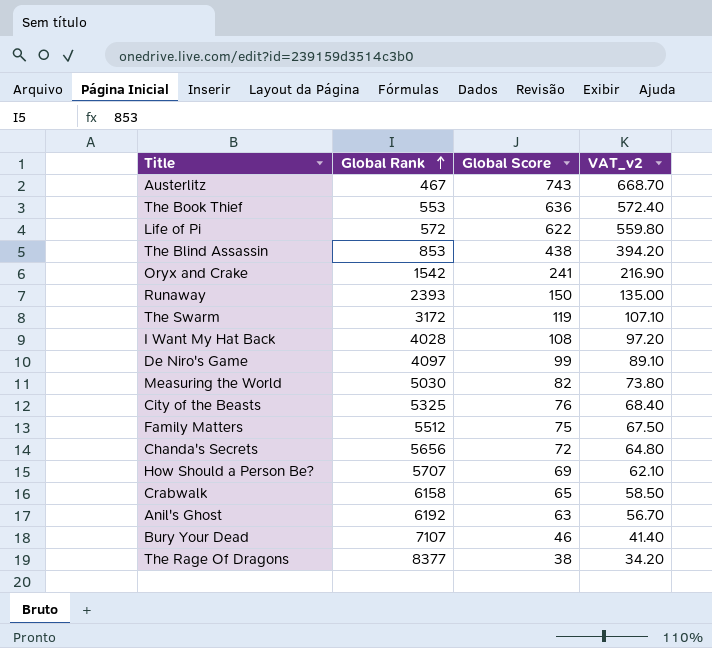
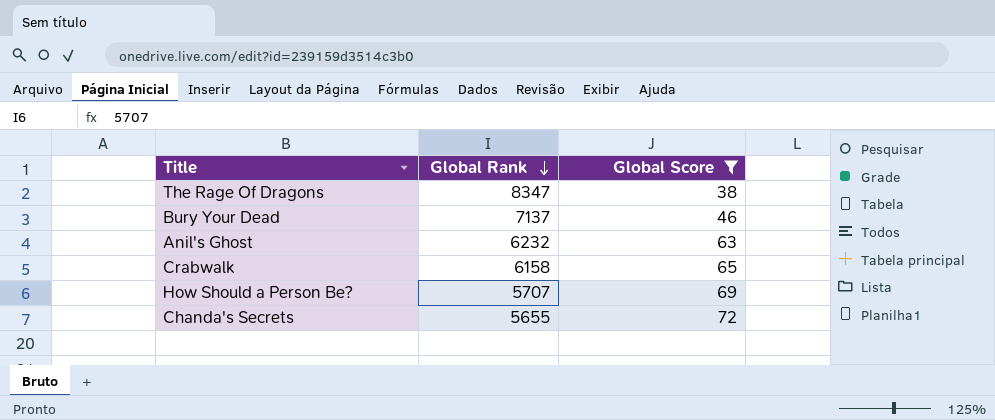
filter: none -> Global Score <= 72
row order: Global Rank ascending -> Global Rank descending
column VAT_v2 | formula: [Global Score] * 0.9 -> none
The Rage Of Dragons | Global Rank: 8377 -> 8347
Bury Your Dead | Global Rank: 7107 -> 7137
Anil's Ghost | Global Rank: 6192 -> 6232
Chanda's Secrets | Global Rank: 5656 -> 5655

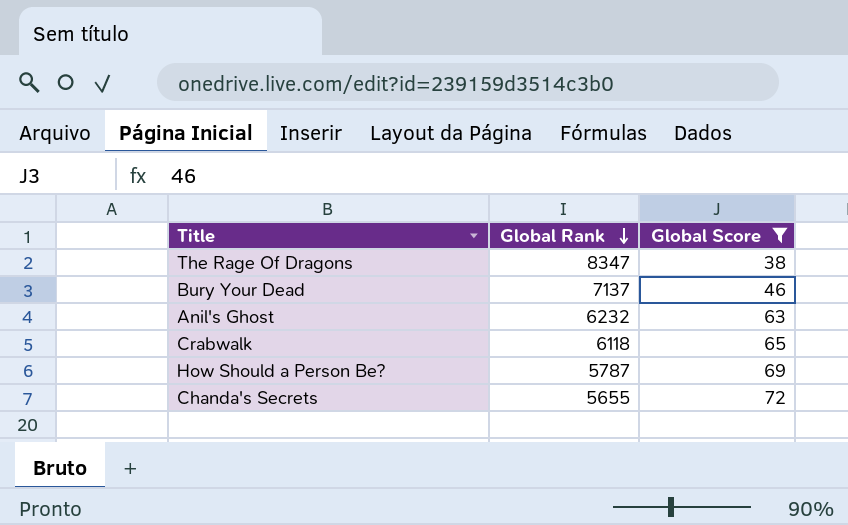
Crabwalk | Global Rank: 6158 -> 6118
How Should a Person Be? | Global Rank: 5707 -> 5787

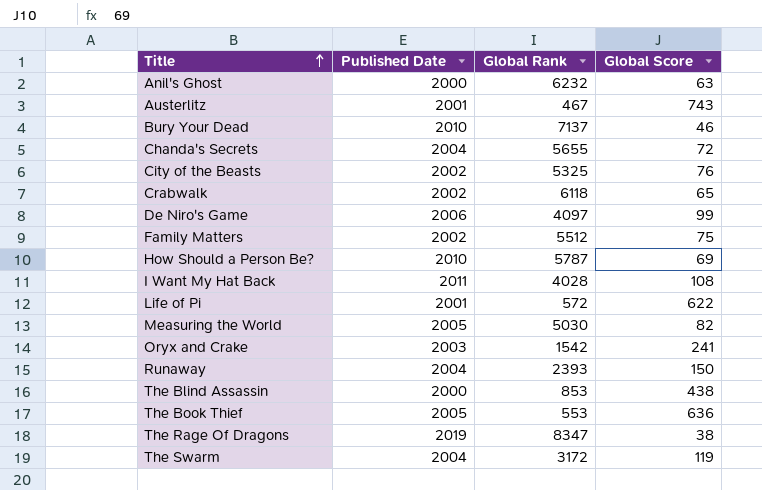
filter: Global Score <= 72 -> none
row order: Global Rank descending -> Title ascending
column Published Date | position: none -> 2

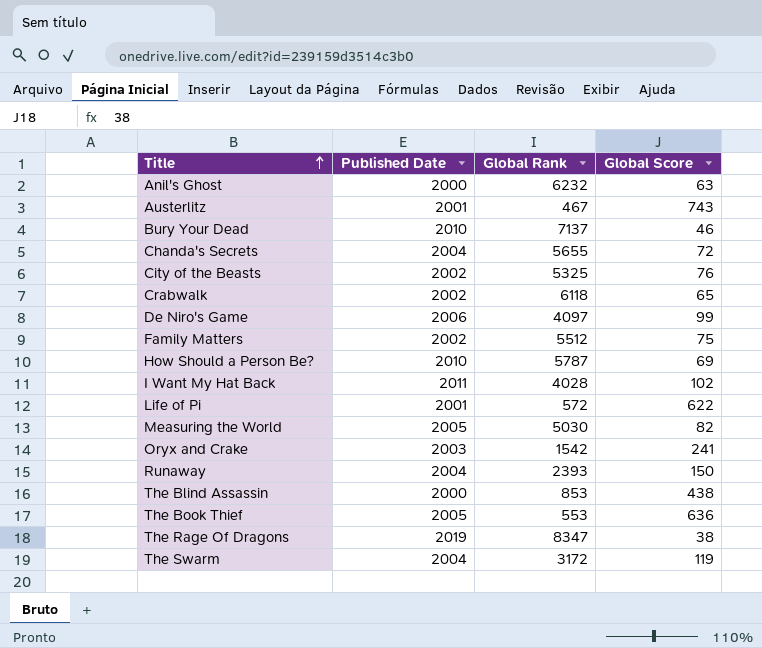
I Want My Hat Back | Global Score: 108 -> 102

